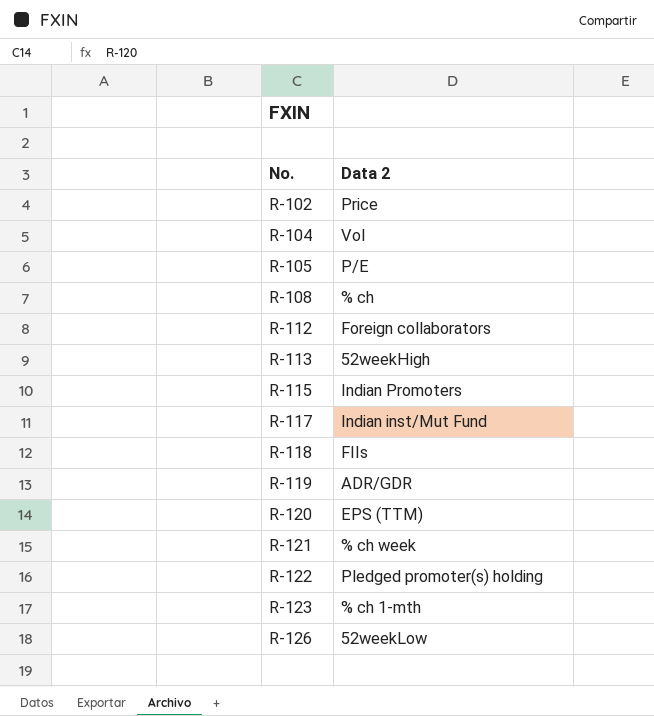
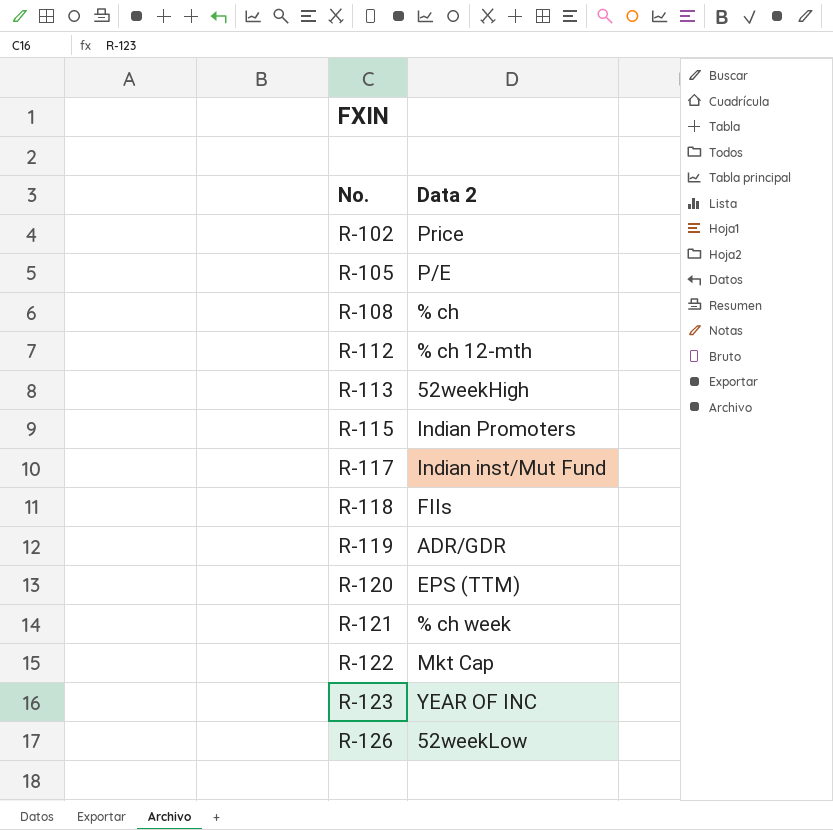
row R-104: Vol -> none
R-112 | Data 2: Foreign collaborators -> % ch 12-mth
R-122 | Data 2: Pledged promoter(s) holding -> Mkt Cap
R-123 | Data 2: % ch 1-mth -> YEAR OF INC

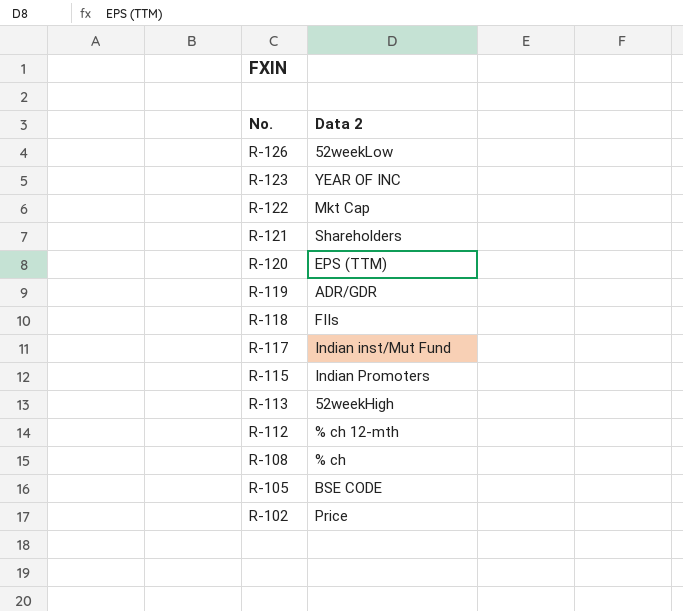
row order: No. ascending -> No. descending
R-121 | Data 2: % ch week -> Shareholders
R-105 | Data 2: P/E -> BSE CODE

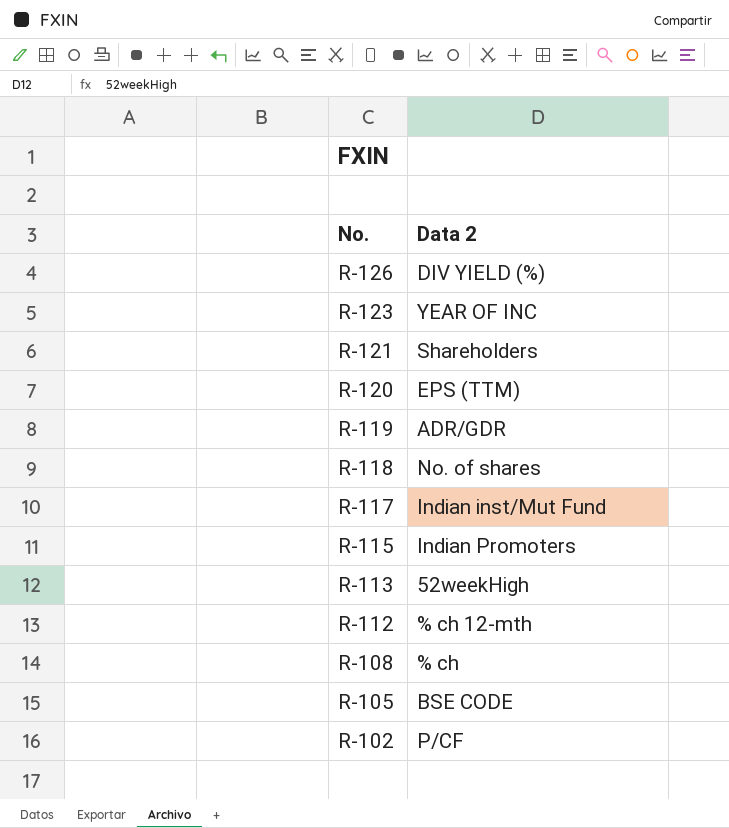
row R-122: Mkt Cap -> none
R-126 | Data 2: 52weekLow -> DIV YIELD (%)
R-118 | Data 2: FIIs -> No. of shares
R-102 | Data 2: Price -> P/CF

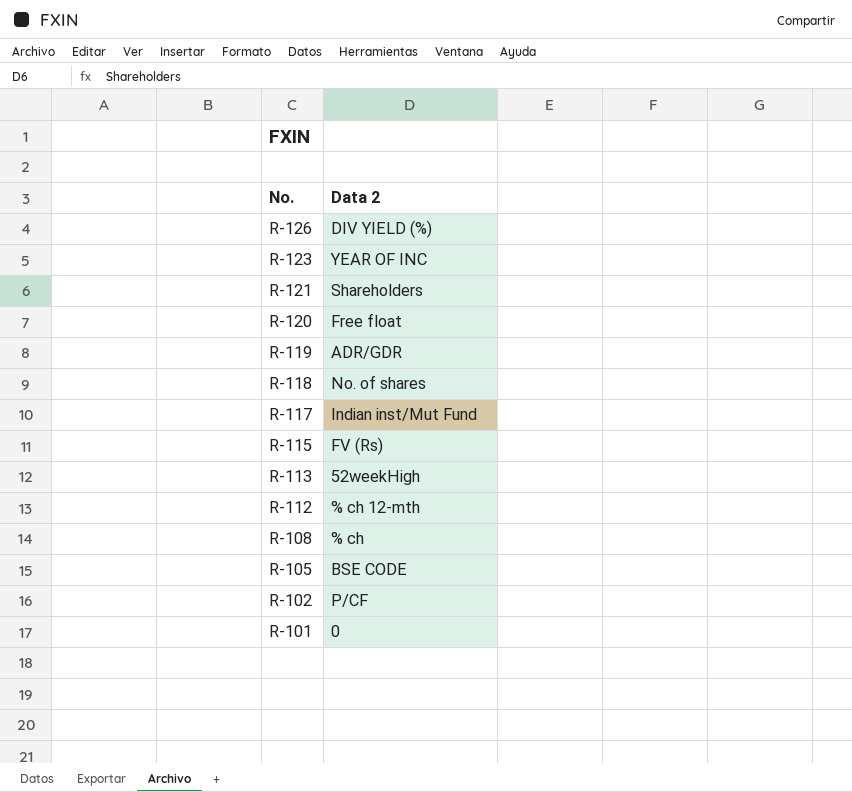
R-120 | Data 2: EPS (TTM) -> Free float
R-115 | Data 2: Indian Promoters -> FV (Rs)
row R-101: none -> 0

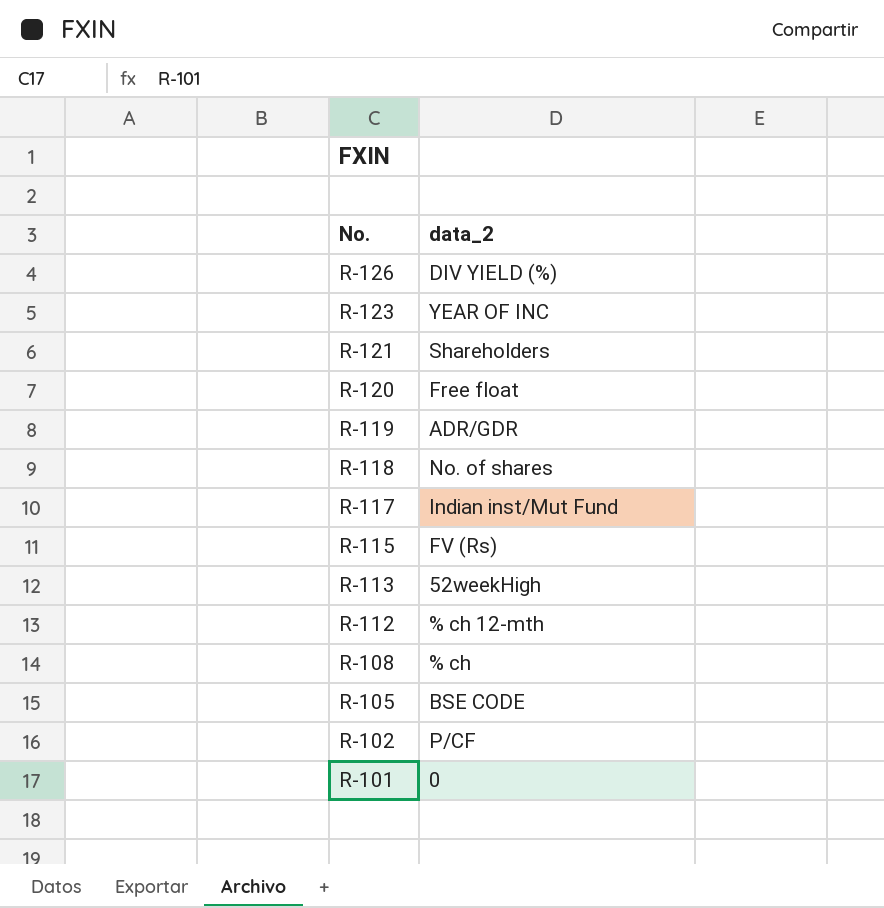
column name: Data 2 -> data_2

